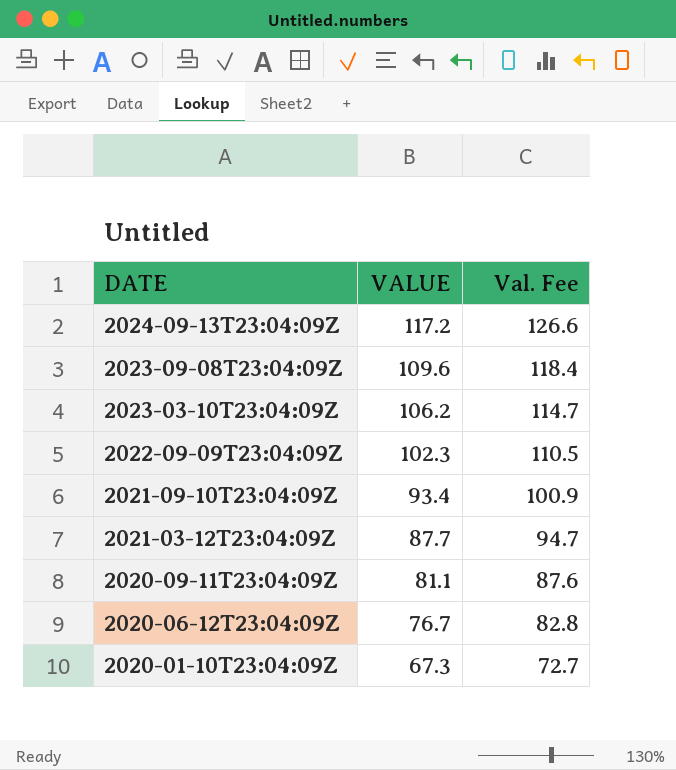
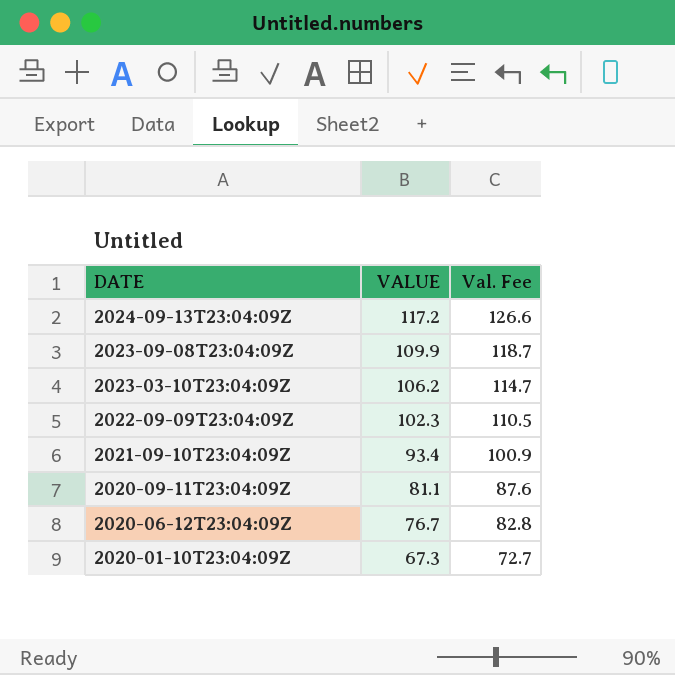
row 2021-03-12T23:04:09Z: 87.7 | 94.7 -> none
2023-09-08T23:04:09Z | VALUE: 109.6 -> 109.9
2023-09-08T23:04:09Z | Val. Fee: 118.4 -> 118.7

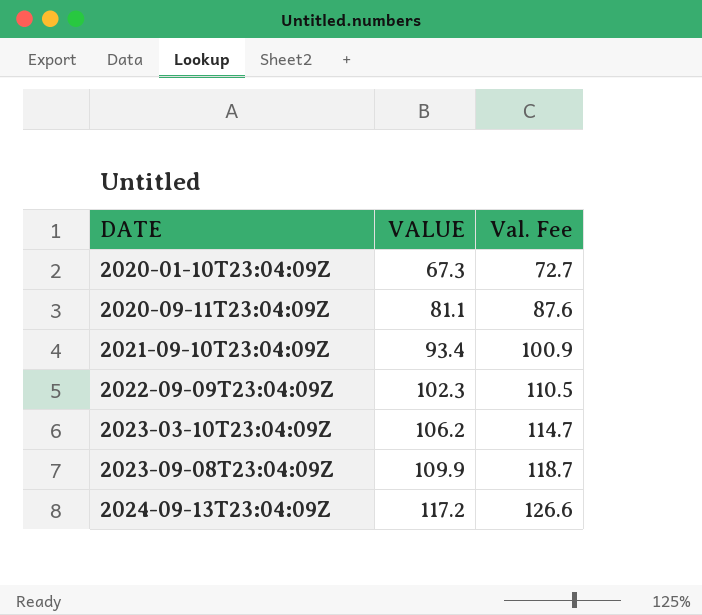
row order: DATE descending -> DATE ascending
row 2020-06-12T23:04:09Z: 76.7 | 82.8 -> none

